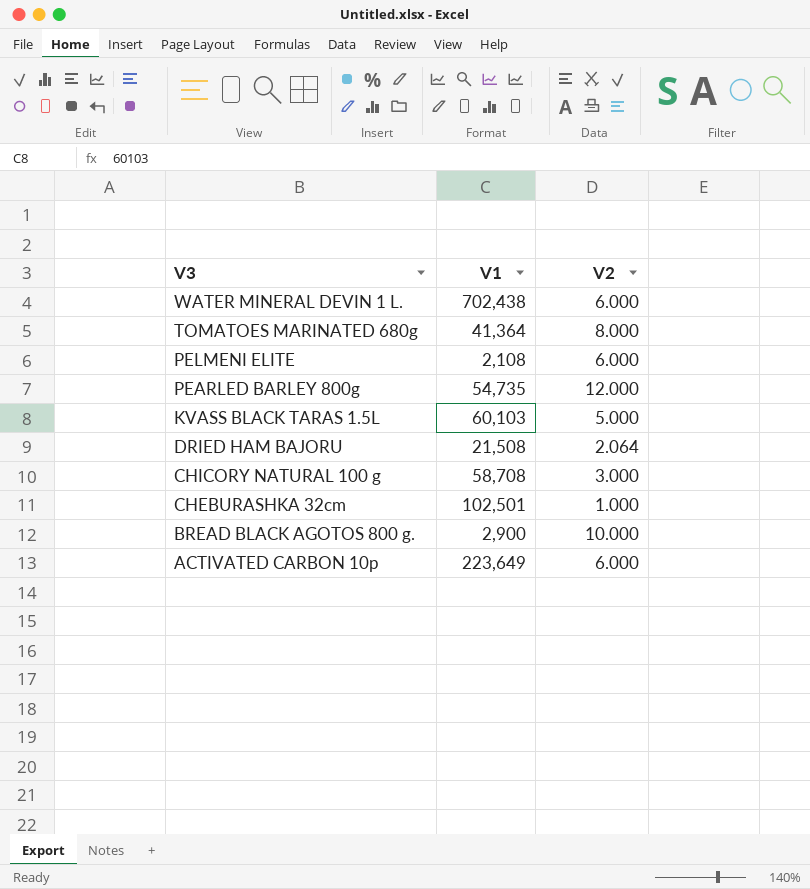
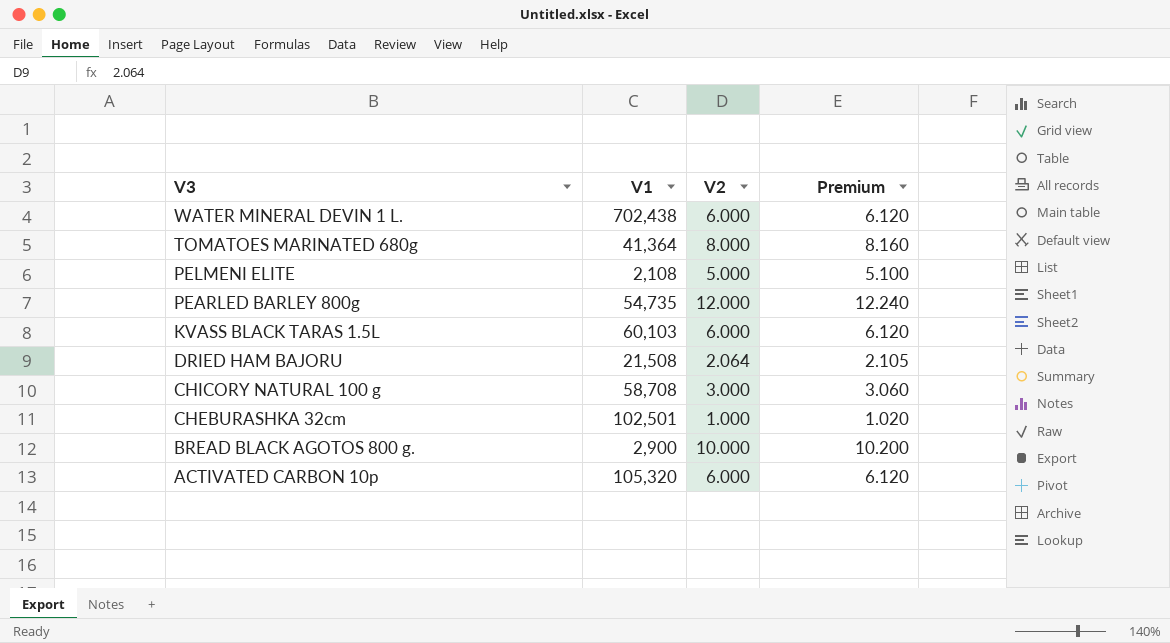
column Premium | formula: none -> [V2] * 1.02
PELMENI ELITE | V2: 6.000 -> 5.000
KVASS BLACK TARAS 1.5L | V2: 5.000 -> 6.000
ACTIVATED CARBON 10p | V1: 223,649 -> 105,320

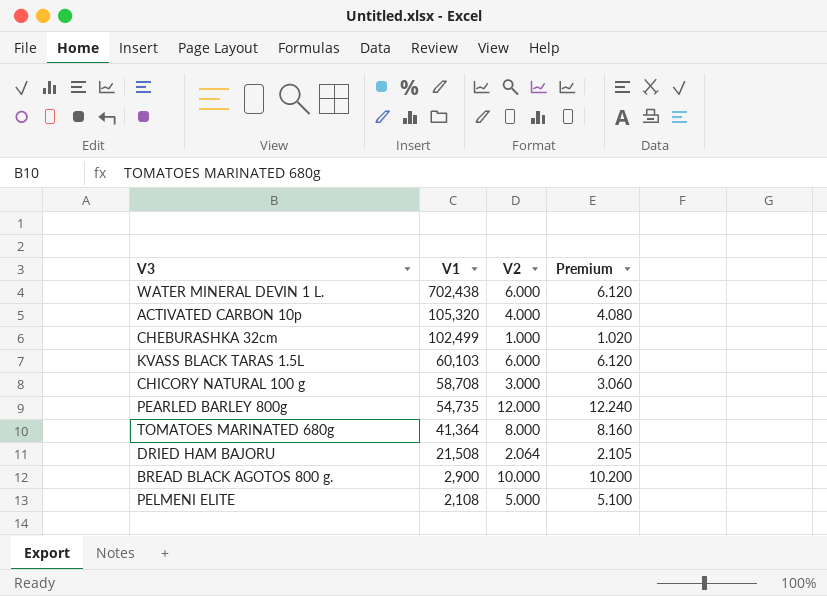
row order: V3 descending -> V1 descending
ACTIVATED CARBON 10p | V2: 6.000 -> 4.000
ACTIVATED CARBON 10p | Premium: 6.120 -> 4.080
CHEBURASHKA 32cm | V1: 102,501 -> 102,499

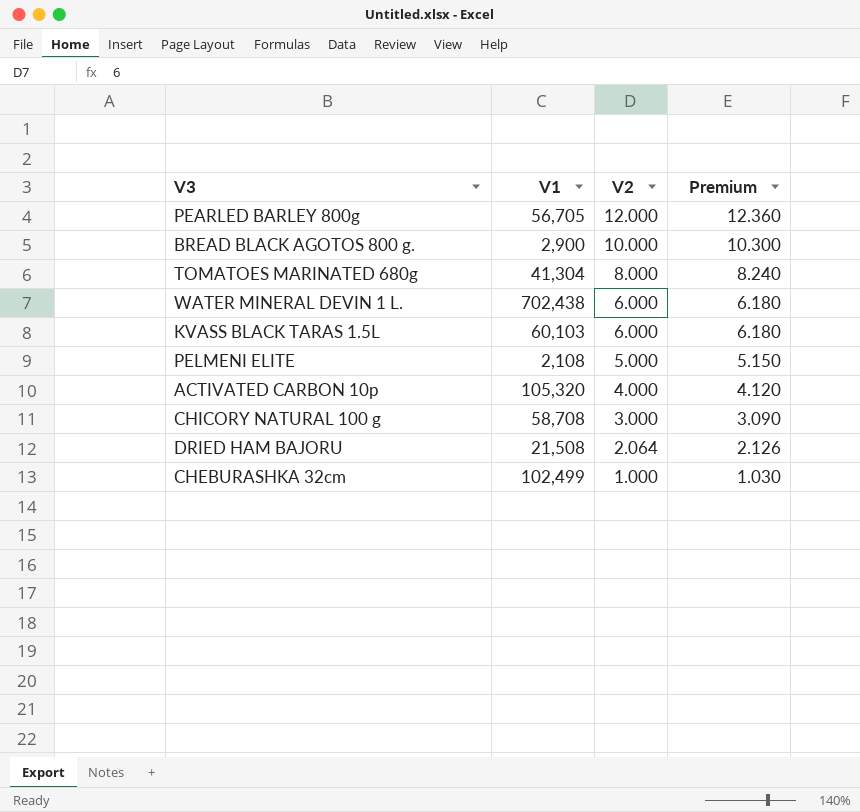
row order: V1 descending -> V2 descending
column Premium | formula: [V2] * 1.02 -> [V2] * 1.03
PEARLED BARLEY 800g | V1: 54,735 -> 56,705
TOMATOES MARINATED 680g | V1: 41,364 -> 41,304

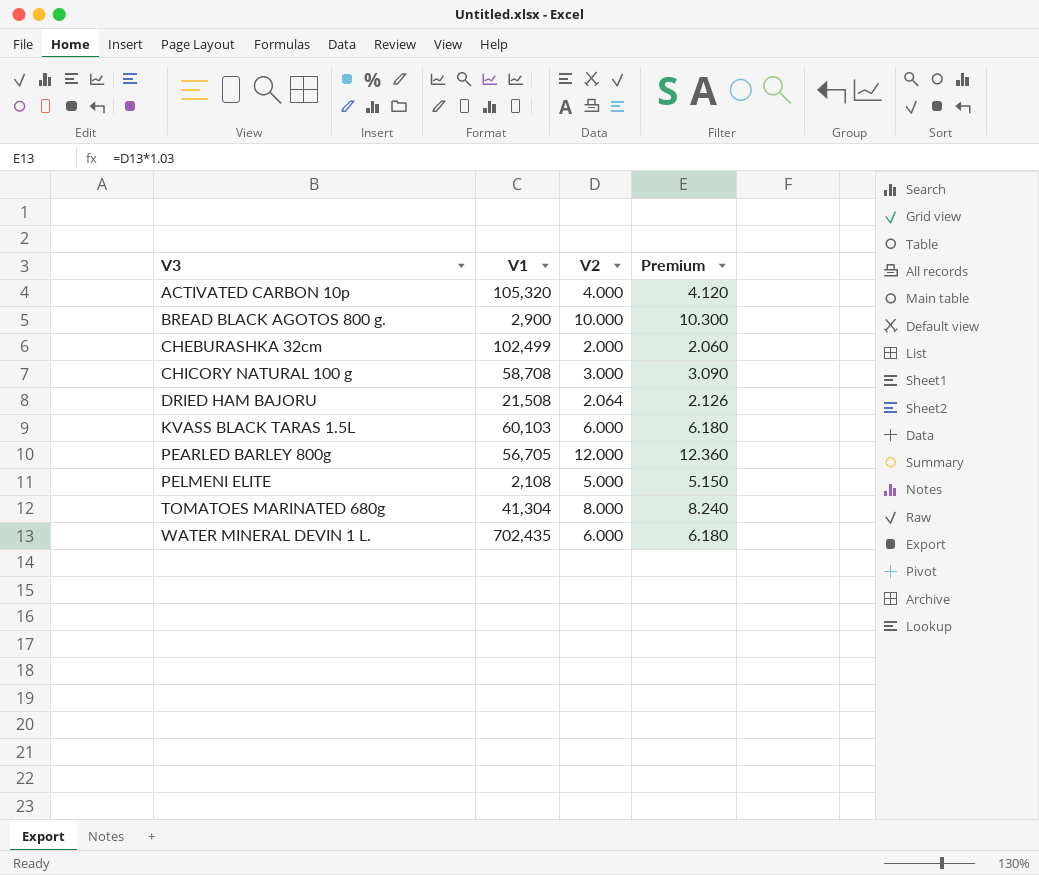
row order: V2 descending -> V3 ascending
CHEBURASHKA 32cm | V2: 1.000 -> 2.000
CHEBURASHKA 32cm | Premium: 1.030 -> 2.060
WATER MINERAL DEVIN 1 L. | V1: 702,438 -> 702,435

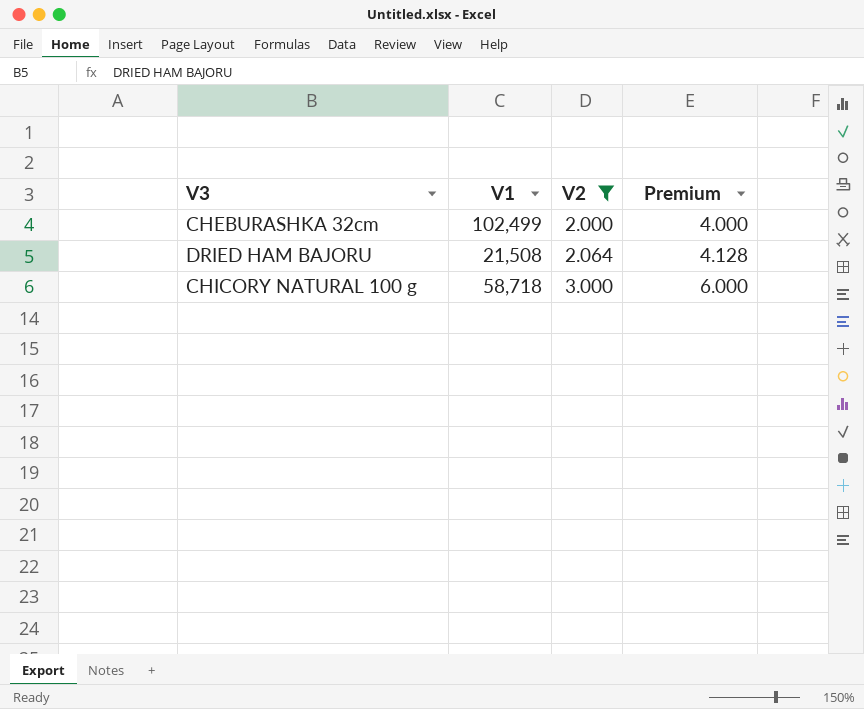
filter: none -> V2 <= 3.000
row order: V3 ascending -> V2 ascending
column Premium | formula: [V2] * 1.03 -> [V2] * 2
CHICORY NATURAL 100 g | V1: 58,708 -> 58,718

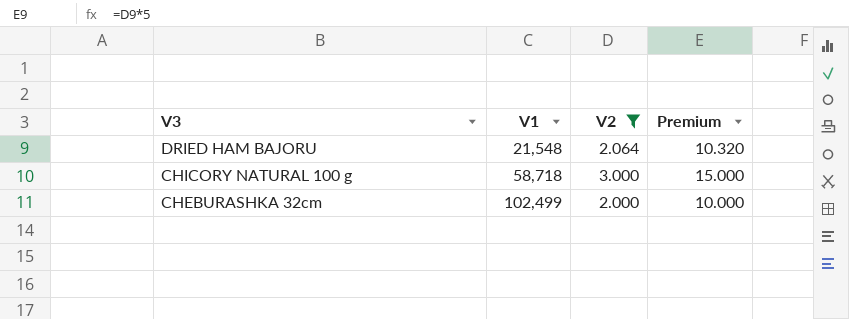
row order: V2 ascending -> V3 descending
column Premium | formula: [V2] * 2 -> [V2] * 5
DRIED HAM BAJORU | V1: 21,508 -> 21,548

